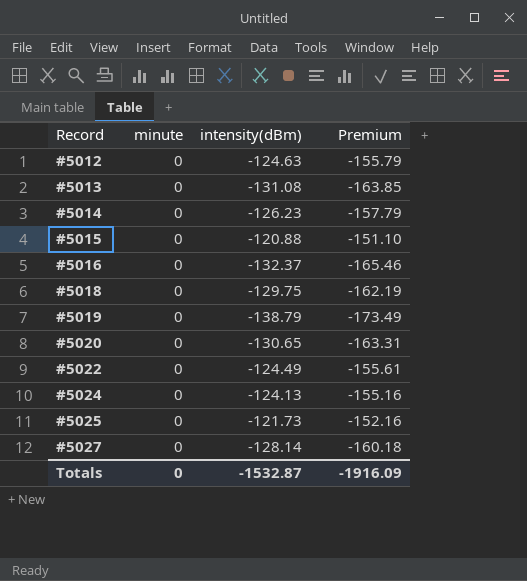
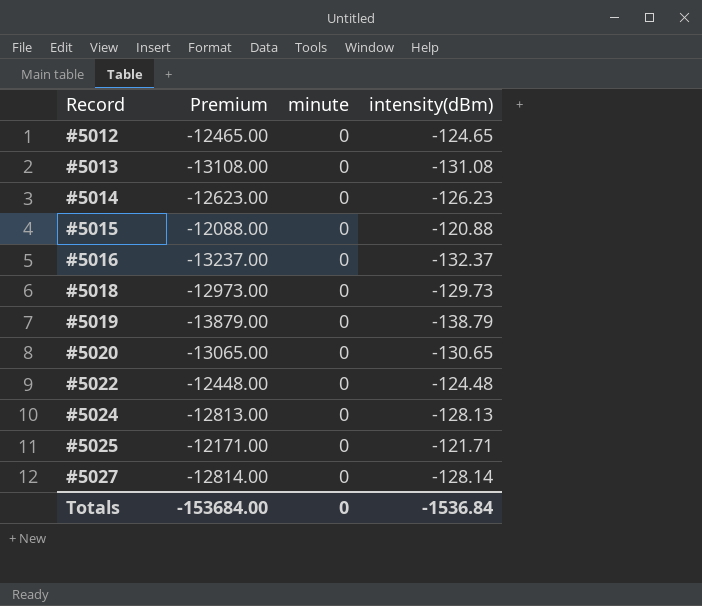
column Premium | formula: [intensity(dBm)] * 1.25 -> [intensity(dBm)] * 100
column Premium | position: 4 -> 2
#5012 | intensity(dBm): -124.63 -> -124.65
#5018 | intensity(dBm): -129.75 -> -129.73
#5022 | intensity(dBm): -124.49 -> -124.48
#5024 | intensity(dBm): -124.13 -> -128.13
#5025 | intensity(dBm): -121.73 -> -121.71
Totals | Premium: -1916.09 -> -153684.00
Totals | intensity(dBm): -1532.87 -> -1536.84

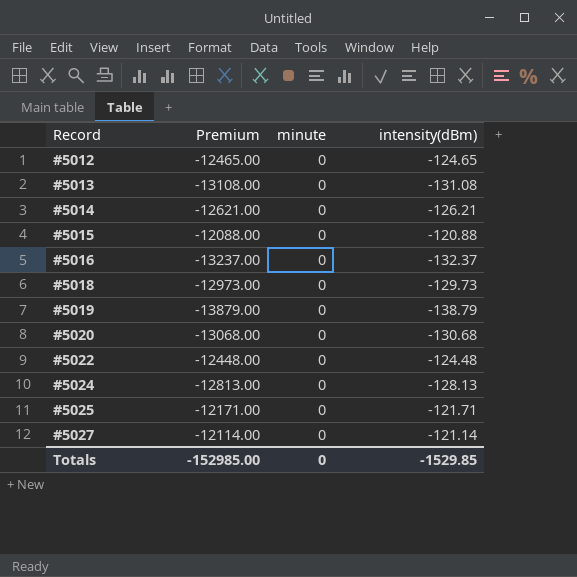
#5014 | Premium: -12623.00 -> -12621.00
#5014 | intensity(dBm): -126.23 -> -126.21
#5020 | Premium: -13065.00 -> -13068.00
#5020 | intensity(dBm): -130.65 -> -130.68
#5027 | Premium: -12814.00 -> -12114.00
#5027 | intensity(dBm): -128.14 -> -121.14
Totals | Premium: -153684.00 -> -152985.00
Totals | intensity(dBm): -1536.84 -> -1529.85

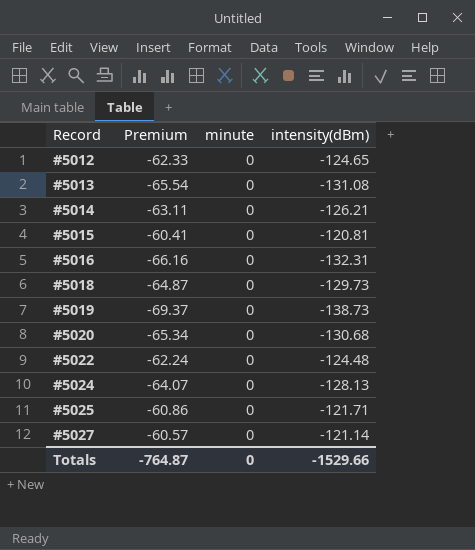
column Premium | formula: [intensity(dBm)] * 100 -> [intensity(dBm)] * 0.5
#5015 | intensity(dBm): -120.88 -> -120.81
#5016 | intensity(dBm): -132.37 -> -132.31
#5019 | intensity(dBm): -138.79 -> -138.73
Totals | Premium: -152985.00 -> -764.87
Totals | intensity(dBm): -1529.85 -> -1529.66

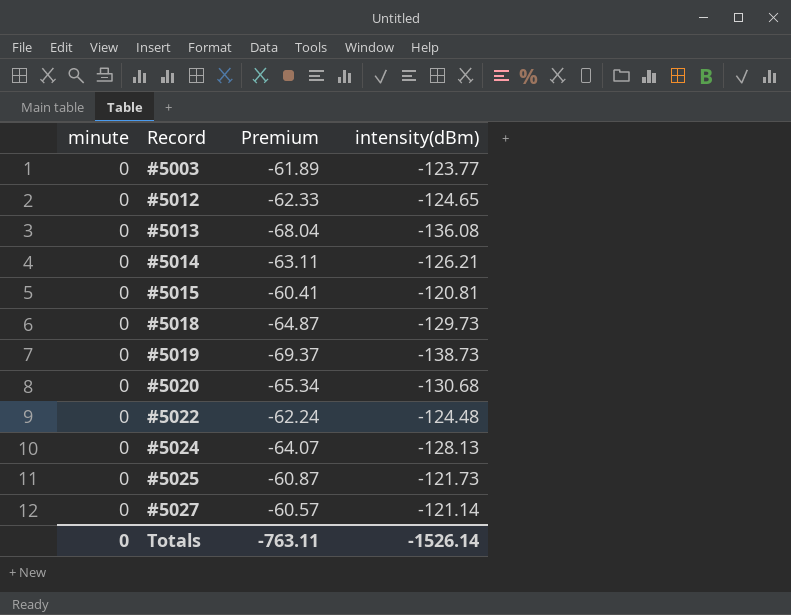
column minute | position: 3 -> 1
row #5016: -66.16 | 0 | -132.31 -> none
row #5003: none -> 0 | -61.89 | -123.77
#5013 | Premium: -65.54 -> -68.04
#5013 | intensity(dBm): -131.08 -> -136.08
#5025 | Premium: -60.86 -> -60.87
#5025 | intensity(dBm): -121.71 -> -121.73
Totals | Premium: -764.87 -> -763.11
Totals | intensity(dBm): -1529.66 -> -1526.14

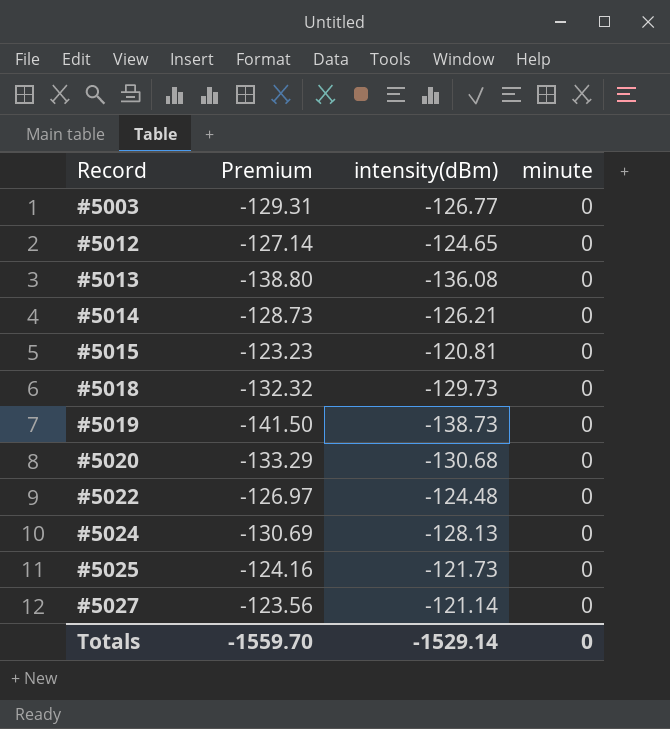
column Premium | formula: [intensity(dBm)] * 0.5 -> [intensity(dBm)] * 1.02
column minute | position: 1 -> 4
#5003 | intensity(dBm): -123.77 -> -126.77
Totals | Premium: -763.11 -> -1559.70
Totals | intensity(dBm): -1526.14 -> -1529.14

